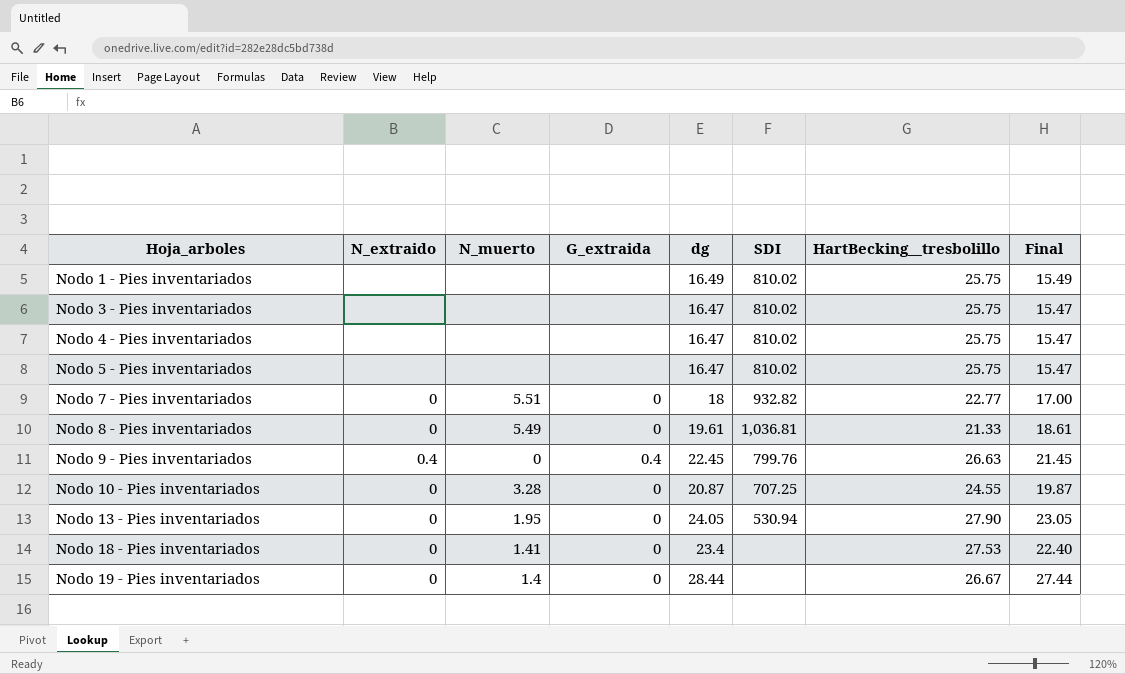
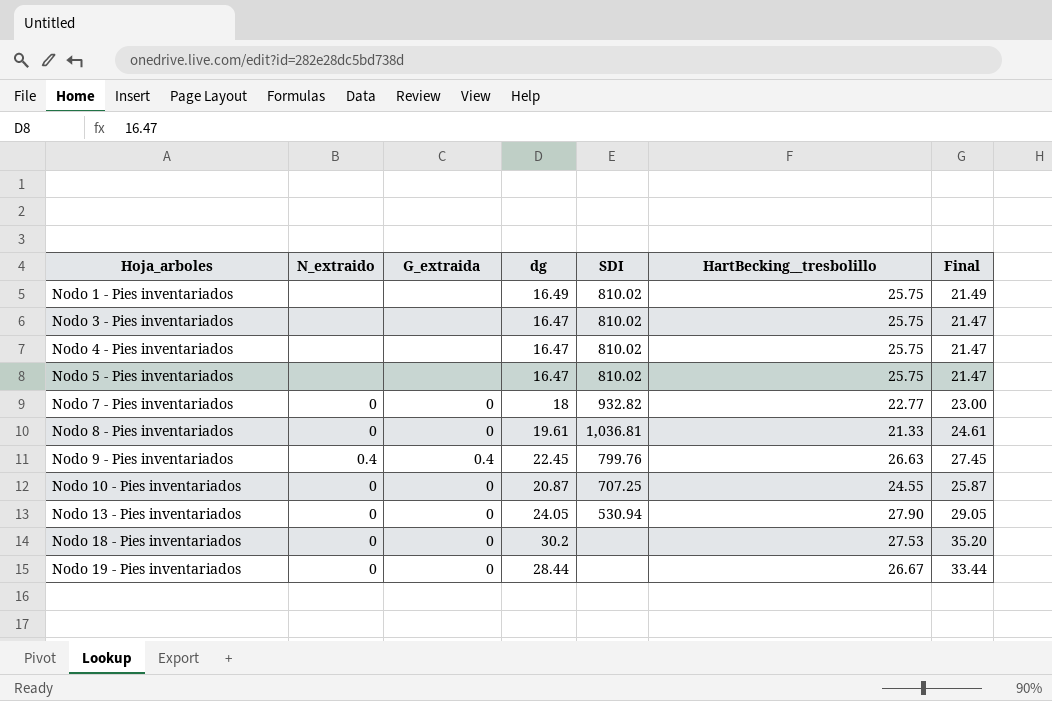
column N_muerto | position: 3 -> none
column Final | formula: [dg] - 1 -> [dg] + 5
Nodo 18 - Pies inventariados | dg: 23.4 -> 30.2

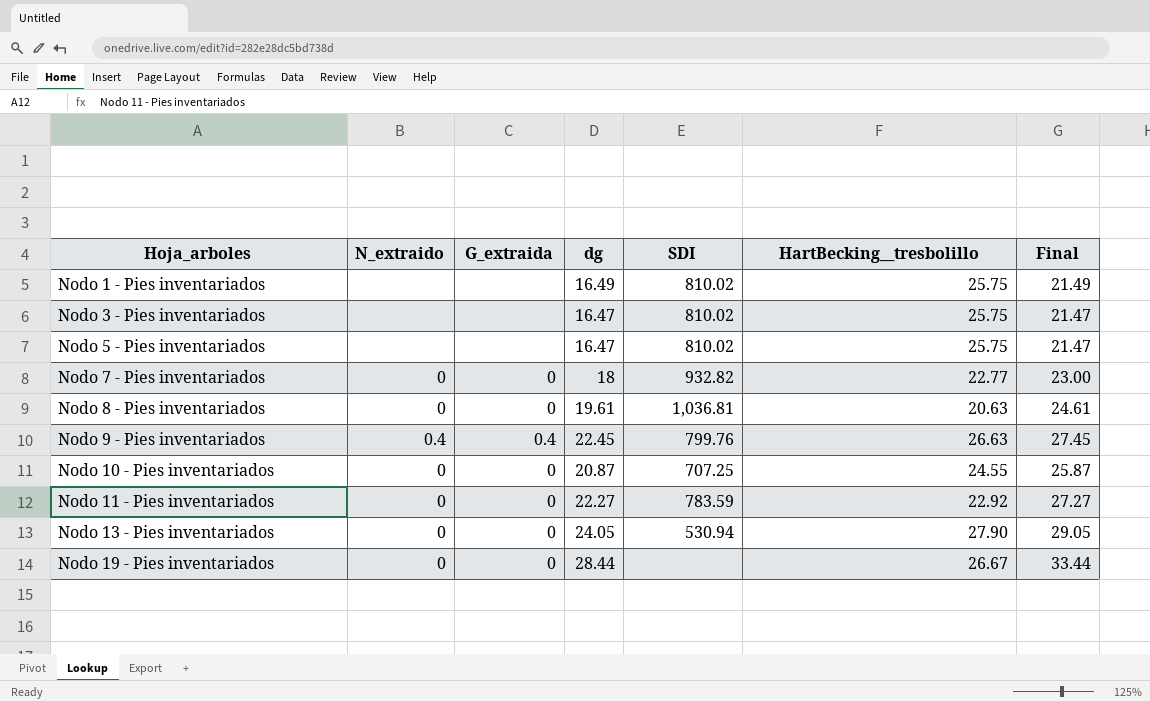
row Nodo 4 - Pies inventariados: none | none | 16.47 | 810.02 | 25.75 | 21.47 -> none
row Nodo 18 - Pies inventariados: 0 | 0 | 30.2 | none | 27.53 | 35.20 -> none
Nodo 8 - Pies inventariados | HartBecking__tresbolillo: 21.33 -> 20.63
row Nodo 11 - Pies inventariados: none -> 0 | 0 | 22.27 | 783.59 | 22.92 | 27.27

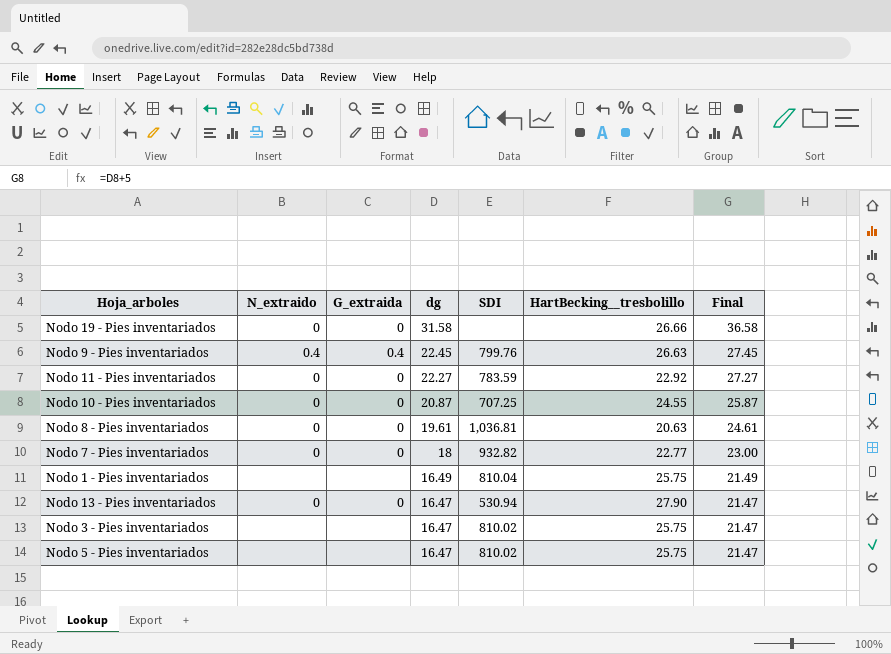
row order: Hoja_arboles ascending -> dg descending
Nodo 19 - Pies inventariados | dg: 28.44 -> 31.58
Nodo 19 - Pies inventariados | HartBecking__tresbolillo: 26.67 -> 26.66
Nodo 19 - Pies inventariados | Final: 33.44 -> 36.58
Nodo 1 - Pies inventariados | SDI: 810.02 -> 810.04
Nodo 13 - Pies inventariados | dg: 24.05 -> 16.47
Nodo 13 - Pies inventariados | Final: 29.05 -> 21.47

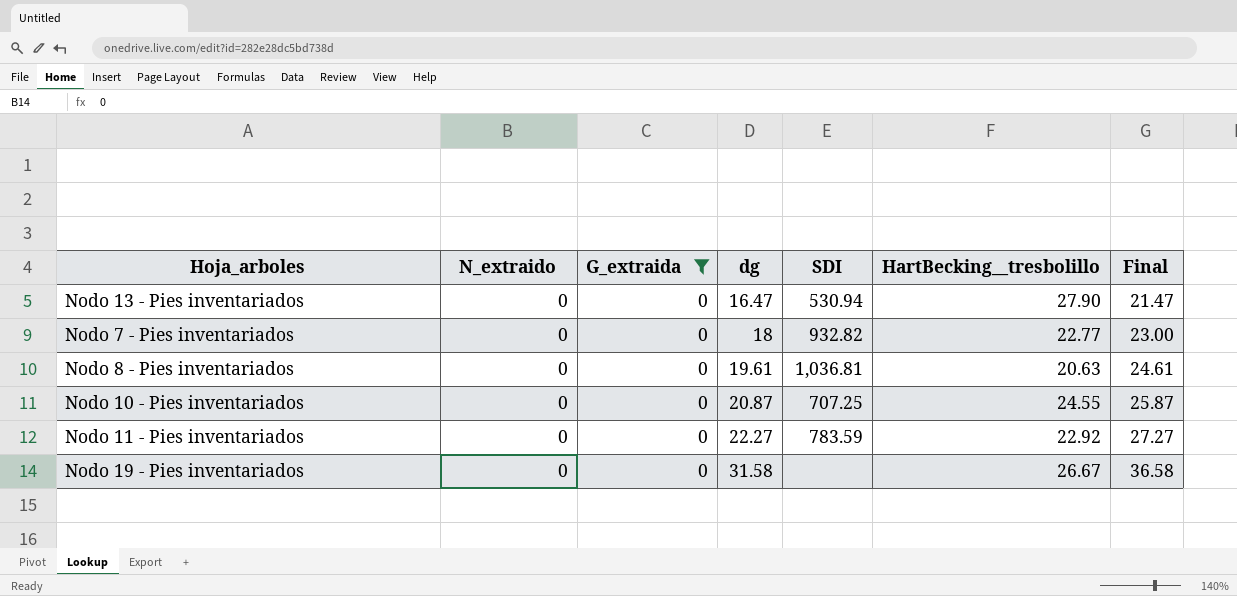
filter: none -> G_extraida = 0
row order: dg descending -> dg ascending
Nodo 19 - Pies inventariados | HartBecking__tresbolillo: 26.66 -> 26.67

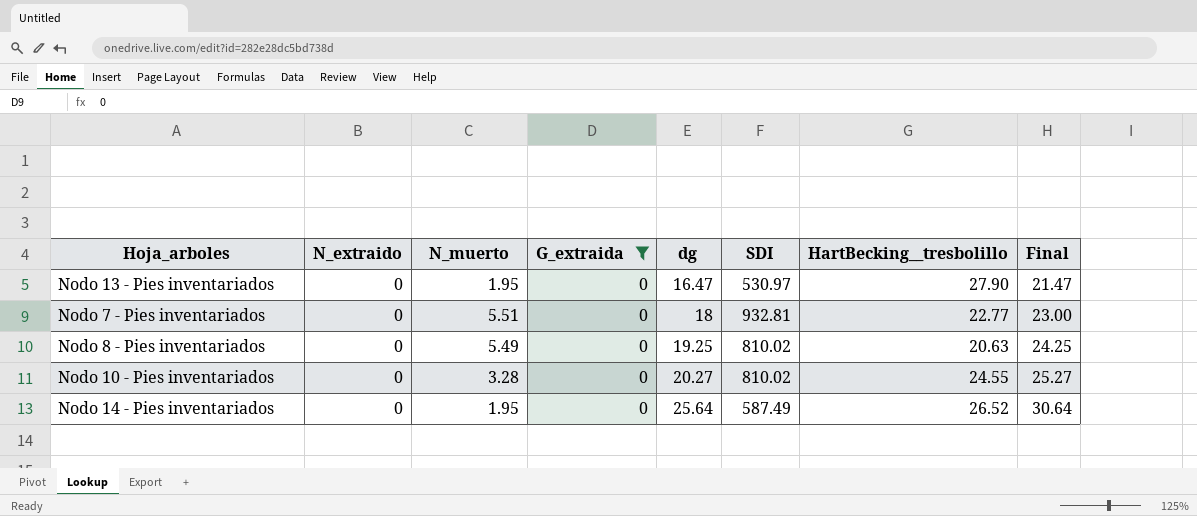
column N_muerto | position: none -> 3
row Nodo 11 - Pies inventariados: 0 | 0 | 22.27 | 783.59 | 22.92 | 27.27 -> none
row Nodo 19 - Pies inventariados: 0 | 0 | 31.58 | none | 26.67 | 36.58 -> none
Nodo 13 - Pies inventariados | SDI: 530.94 -> 530.97
Nodo 7 - Pies inventariados | SDI: 932.82 -> 932.81
Nodo 8 - Pies inventariados | dg: 19.61 -> 19.25
Nodo 8 - Pies inventariados | SDI: 1,036.81 -> 810.02
Nodo 8 - Pies inventariados | Final: 24.61 -> 24.25
Nodo 10 - Pies inventariados | dg: 20.87 -> 20.27
Nodo 10 - Pies inventariados | SDI: 707.25 -> 810.02
Nodo 10 - Pies inventariados | Final: 25.87 -> 25.27
row Nodo 14 - Pies inventariados: none -> 0 | 1.95 | 0 | 25.64 | 587.49 | 26.52 | 30.64

